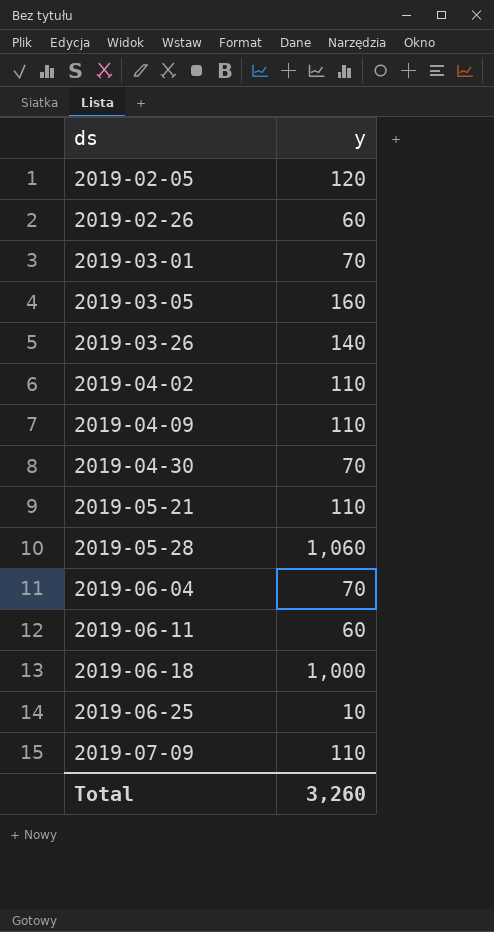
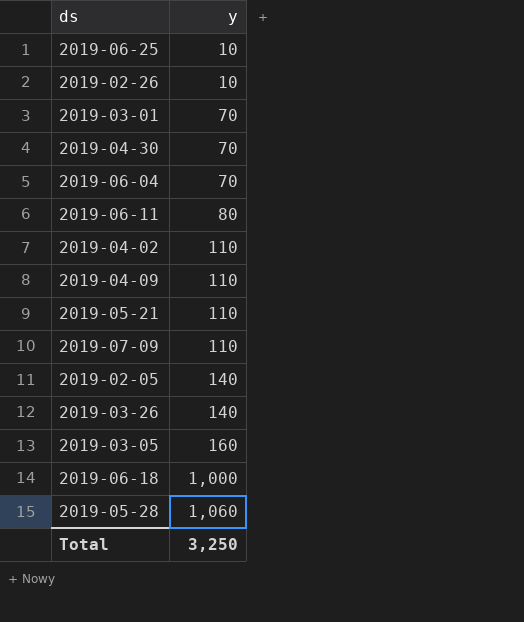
row order: ds ascending -> y ascending
2019-02-26 | y: 60 -> 10
2019-06-11 | y: 60 -> 80
2019-02-05 | y: 120 -> 140
Total | y: 3,260 -> 3,250

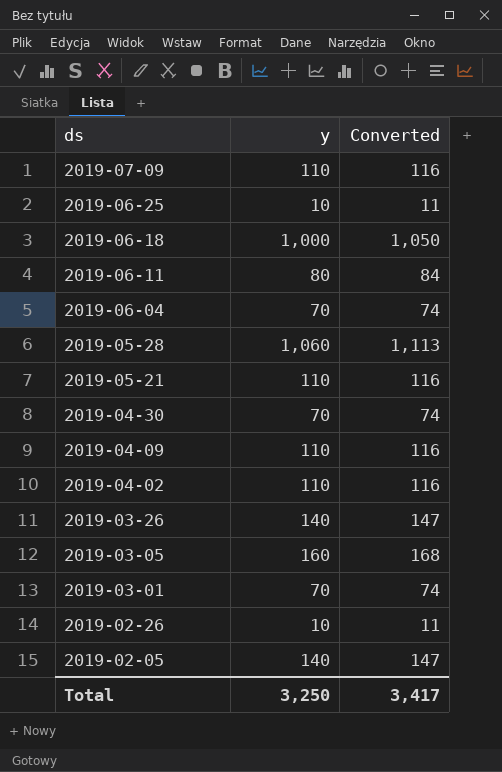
row order: y ascending -> ds descending
column Converted | formula: none -> [y] * 1.05

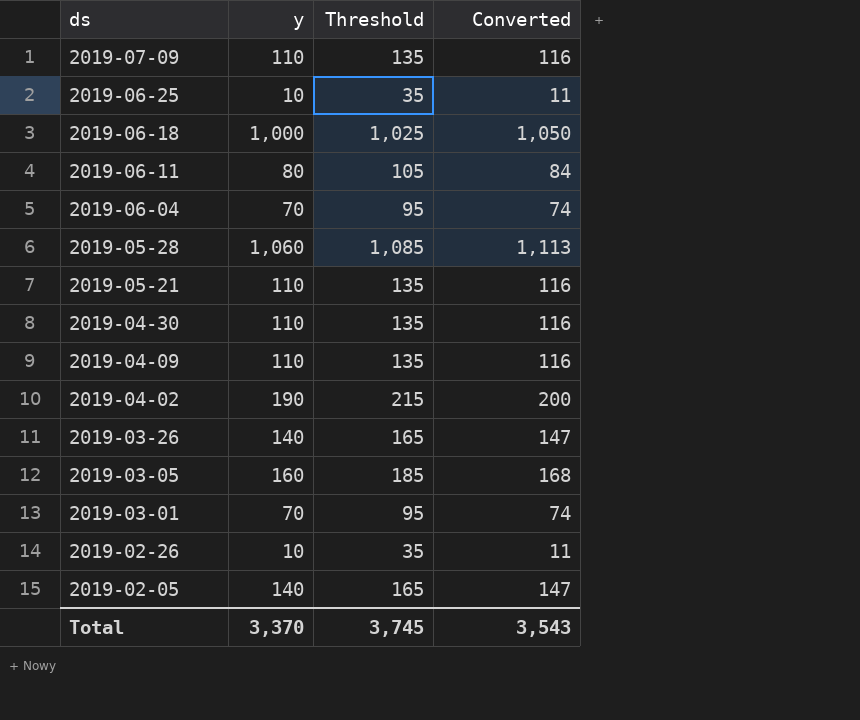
column Threshold | formula: none -> [y] + 25
2019-04-30 | y: 70 -> 110
2019-04-30 | Converted: 74 -> 116
2019-04-02 | y: 110 -> 190
2019-04-02 | Converted: 116 -> 200
Total | y: 3,250 -> 3,370
Total | Converted: 3,417 -> 3,543

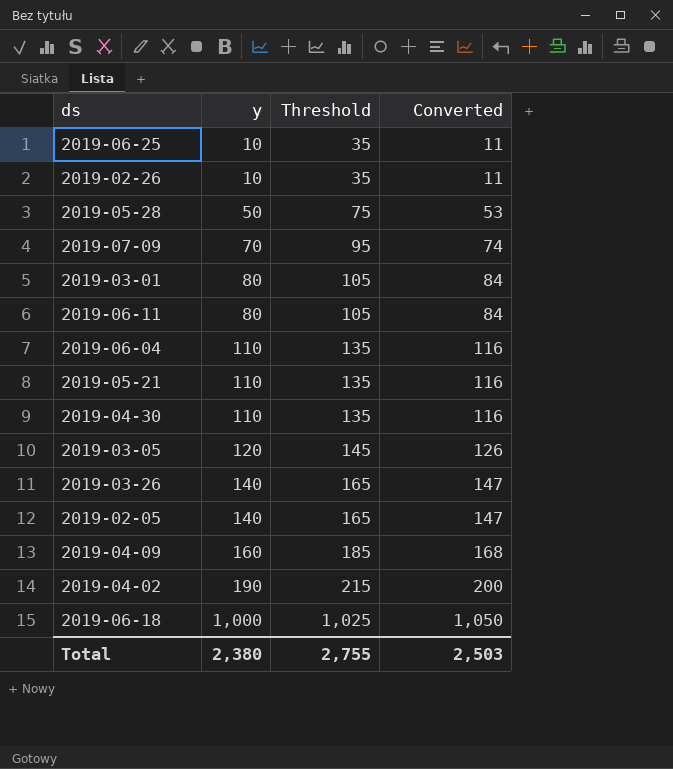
row order: ds descending -> y ascending
2019-05-28 | y: 1,060 -> 50
2019-05-28 | Threshold: 1,085 -> 75
2019-05-28 | Converted: 1,113 -> 53
2019-07-09 | y: 110 -> 70
2019-07-09 | Threshold: 135 -> 95
2019-07-09 | Converted: 116 -> 74
2019-03-01 | y: 70 -> 80
2019-03-01 | Threshold: 95 -> 105
2019-03-01 | Converted: 74 -> 84
2019-06-04 | y: 70 -> 110
2019-06-04 | Threshold: 95 -> 135
2019-06-04 | Converted: 74 -> 116
2019-03-05 | y: 160 -> 120
2019-03-05 | Threshold: 185 -> 145
2019-03-05 | Converted: 168 -> 126
2019-04-09 | y: 110 -> 160
2019-04-09 | Threshold: 135 -> 185
2019-04-09 | Converted: 116 -> 168
Total | y: 3,370 -> 2,380
Total | Threshold: 3,745 -> 2,755
Total | Converted: 3,543 -> 2,503

